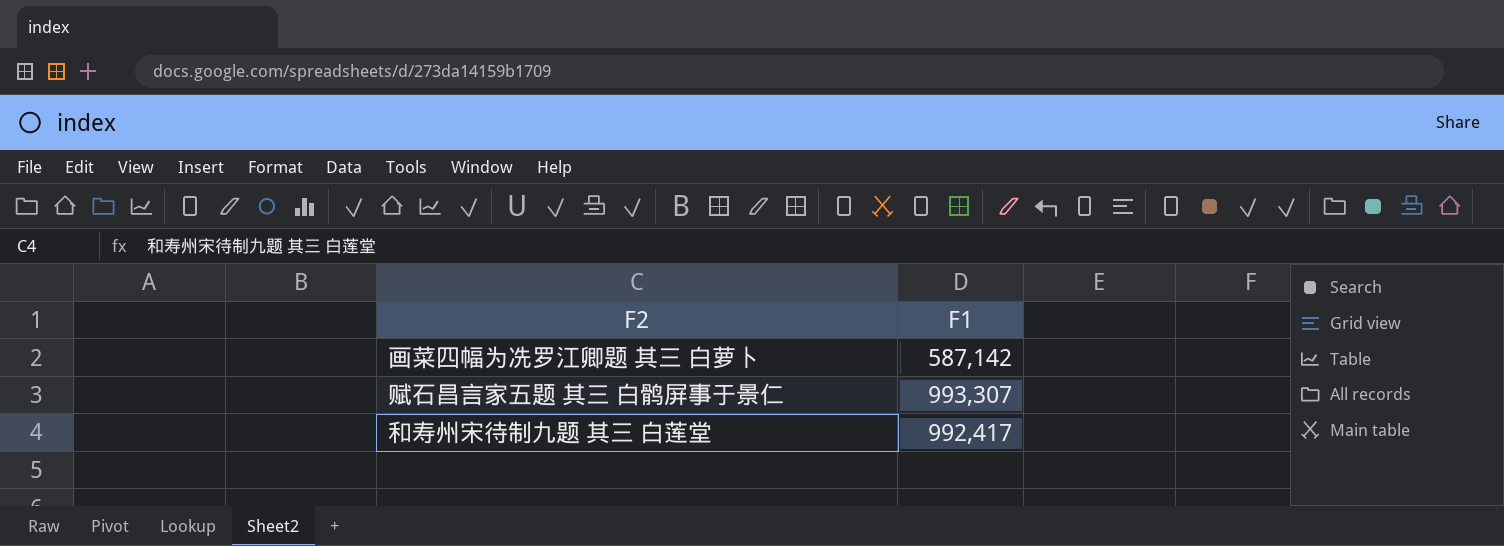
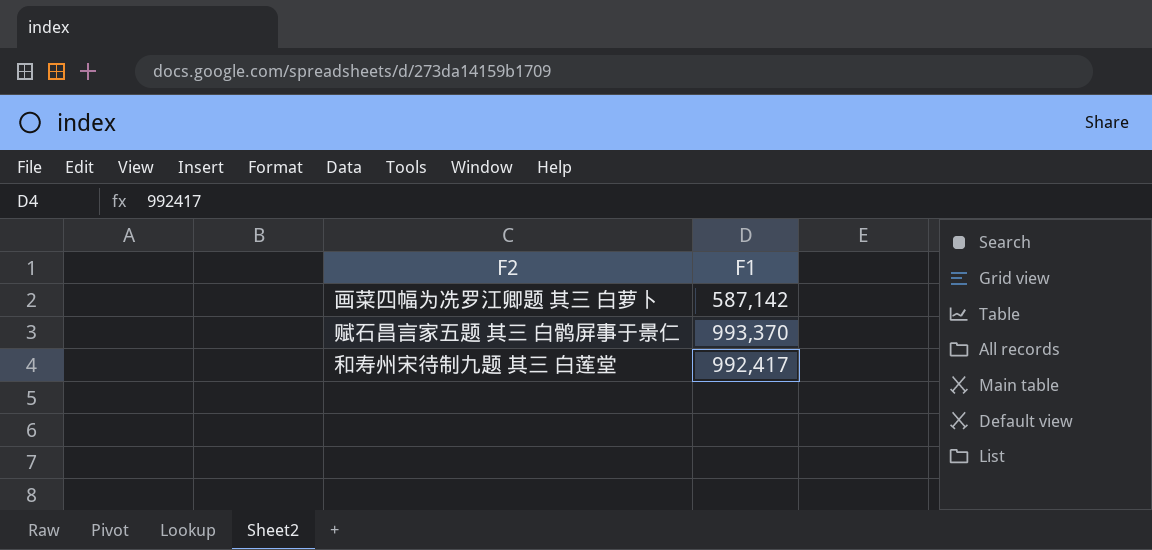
赋石昌言家五题 其三 白鹘屏事于景仁 | F1: 993,307 -> 993,370

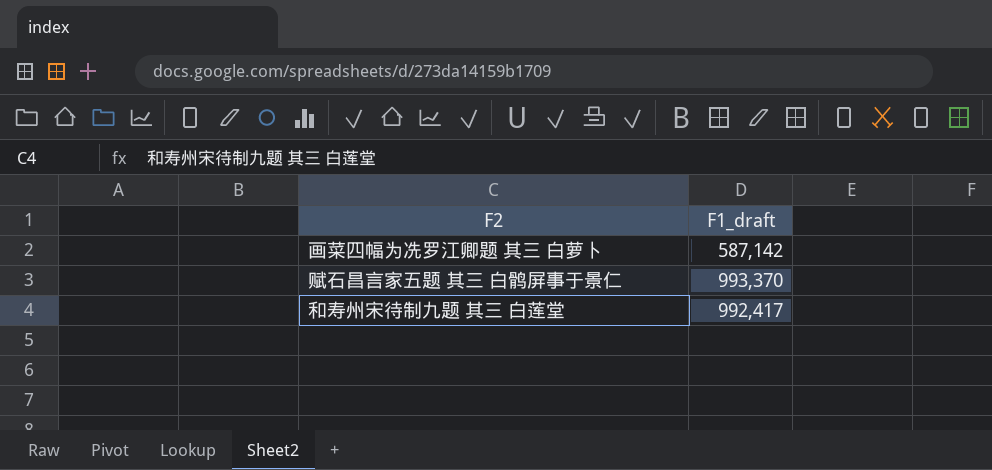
column name: F1 -> F1_draft

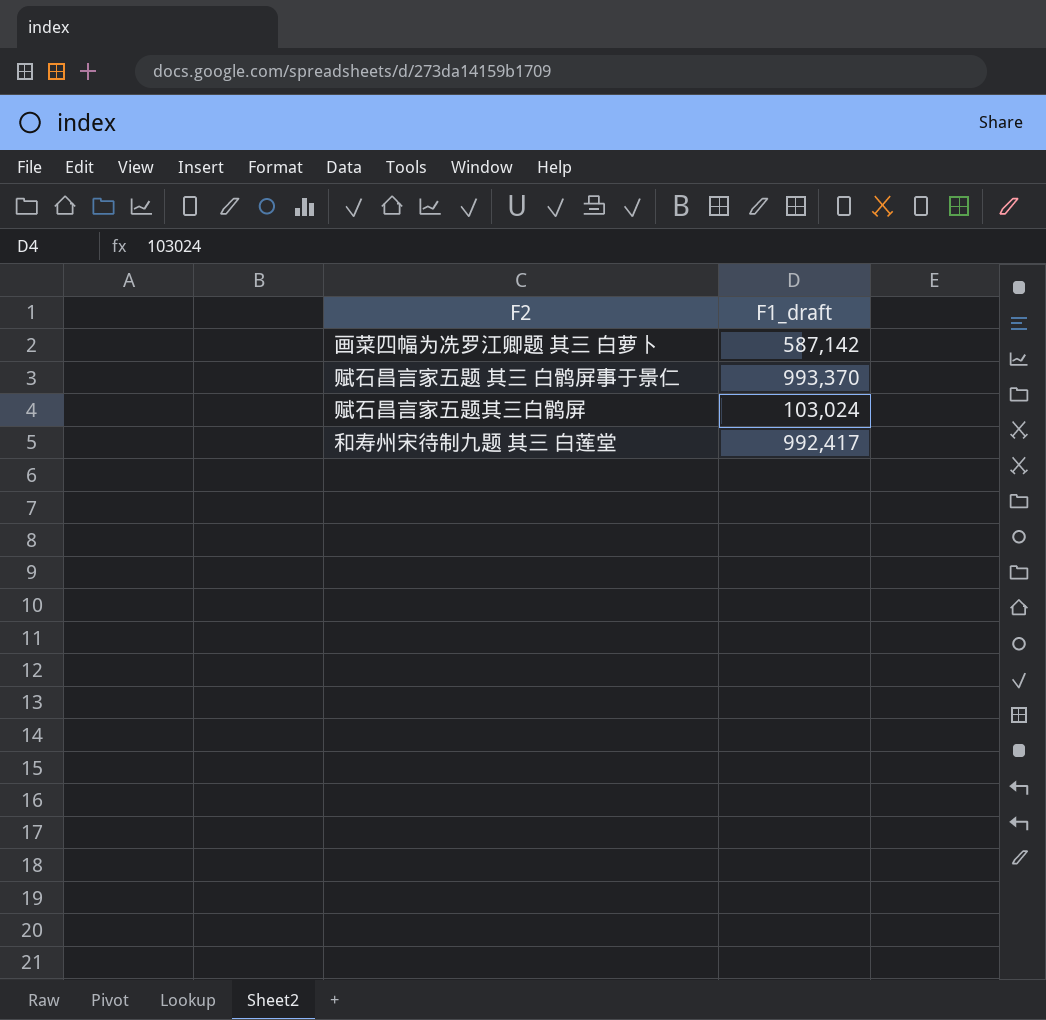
row 赋石昌言家五题其三白鹘屏: none -> 103,024

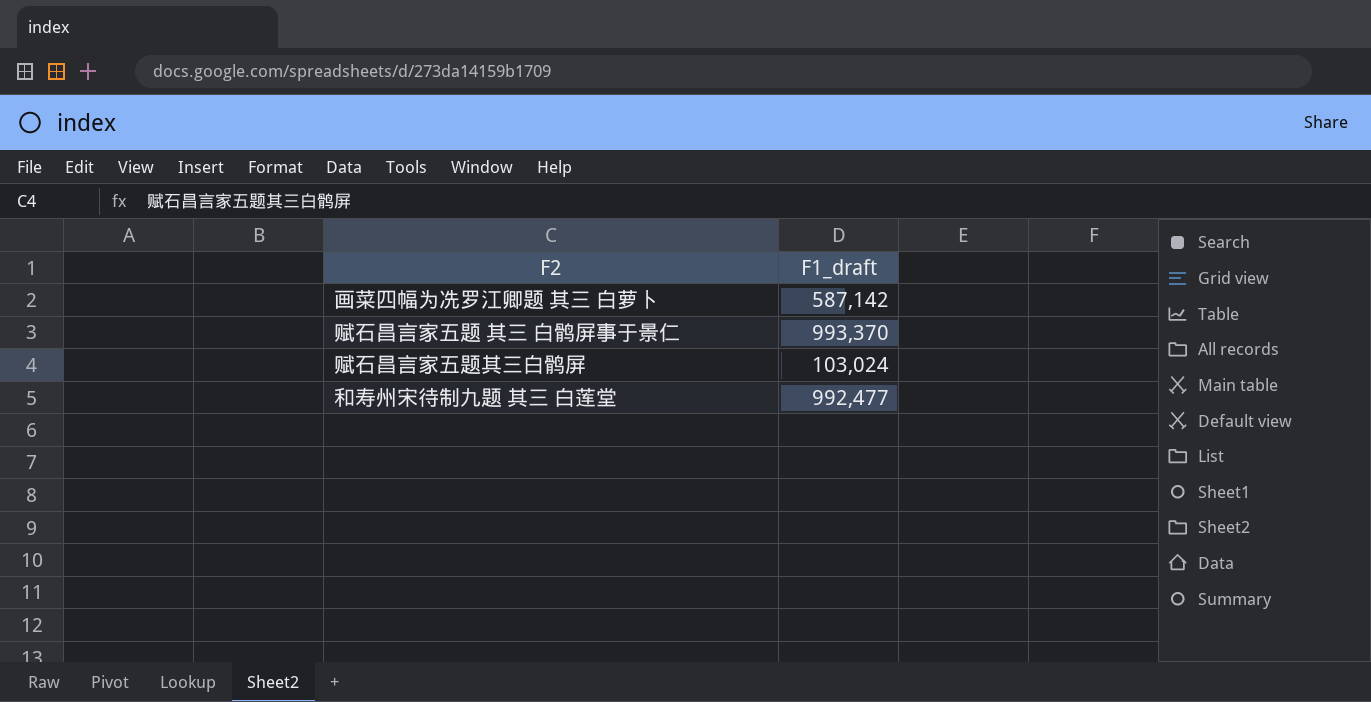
和寿州宋待制九题 其三 白莲堂 | F1_draft: 992,417 -> 992,477

